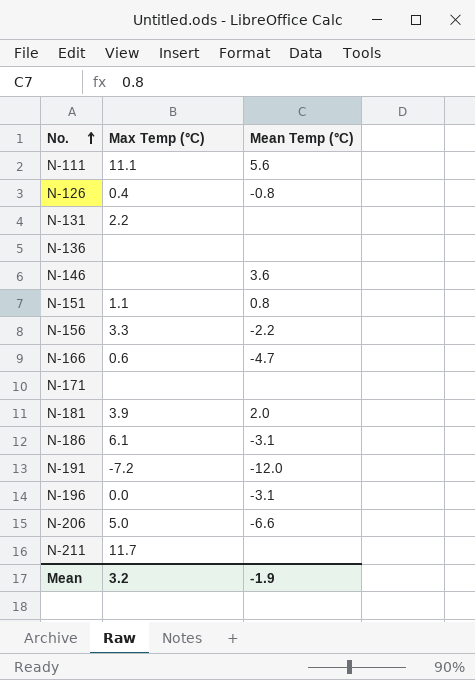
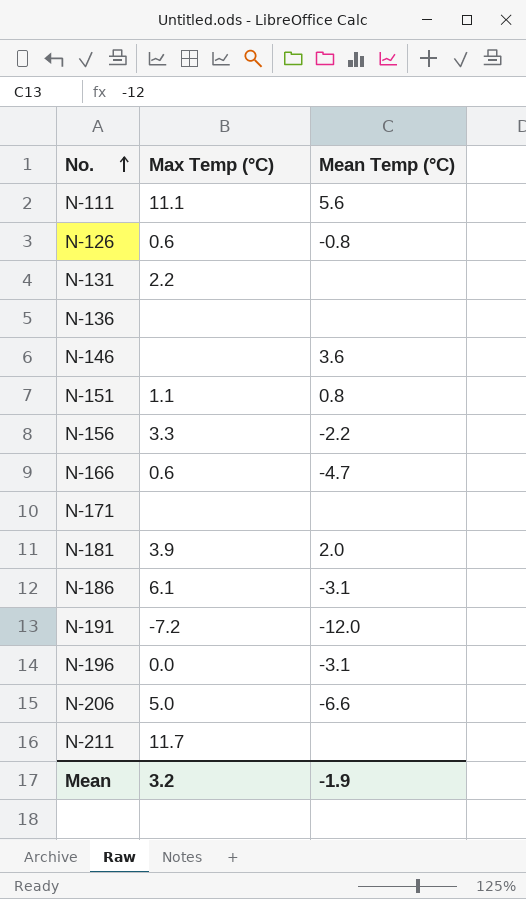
N-126 | Max Temp (°C): 0.4 -> 0.6

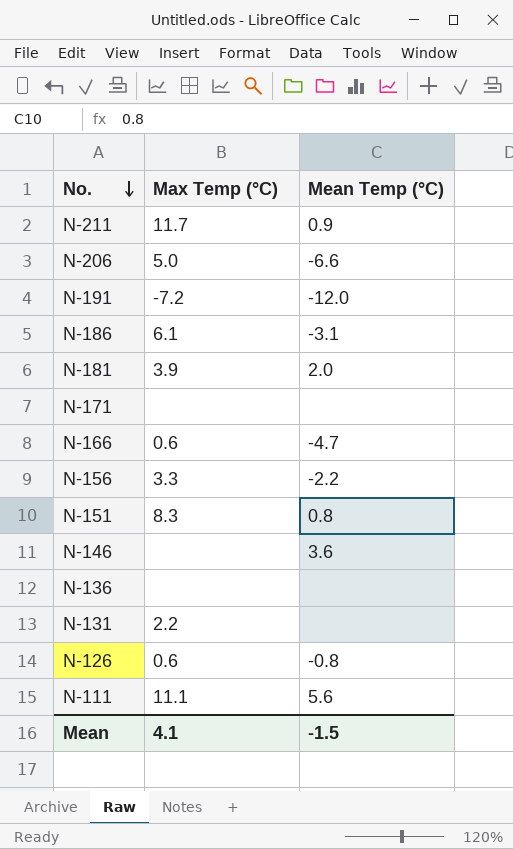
row order: No. ascending -> No. descending
row N-196: 0.0 | -3.1 -> none
N-211 | Mean Temp (°C): none -> 0.9
N-151 | Max Temp (°C): 1.1 -> 8.3
Mean | Max Temp (°C): 3.2 -> 4.1
Mean | Mean Temp (°C): -1.9 -> -1.5

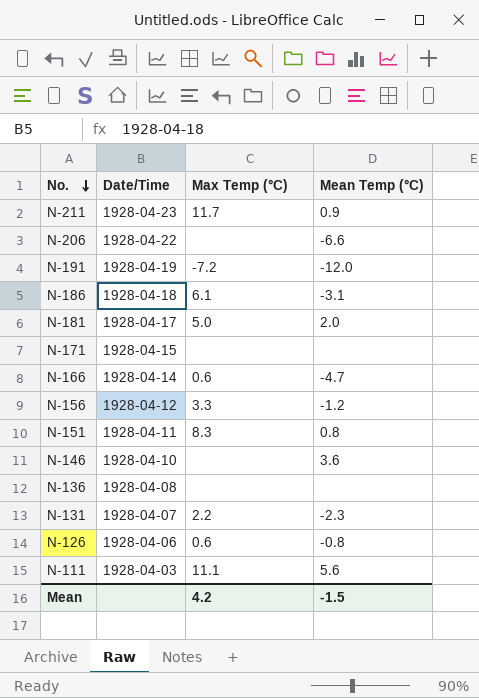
column Date/Time | position: none -> 2
N-206 | Max Temp (°C): 5.0 -> none
N-181 | Max Temp (°C): 3.9 -> 5.0
N-156 | Mean Temp (°C): -2.2 -> -1.2
N-131 | Mean Temp (°C): none -> -2.3
Mean | Max Temp (°C): 4.1 -> 4.2

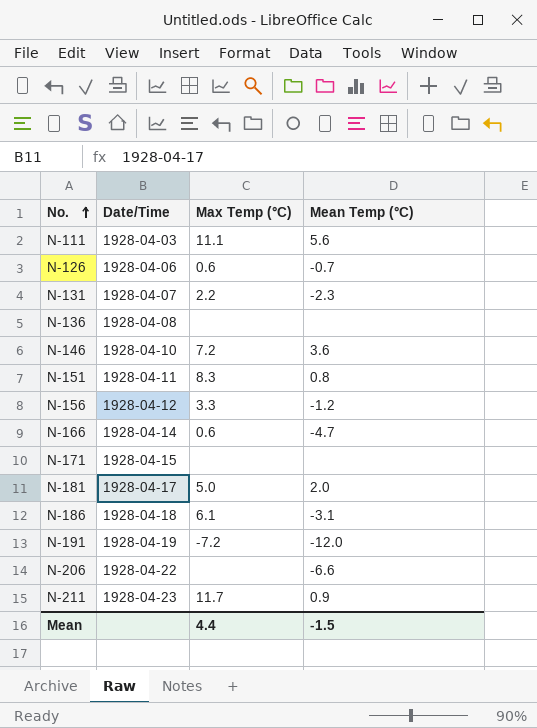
row order: No. descending -> No. ascending
N-126 | Mean Temp (°C): -0.8 -> -0.7
N-146 | Max Temp (°C): none -> 7.2
Mean | Max Temp (°C): 4.2 -> 4.4

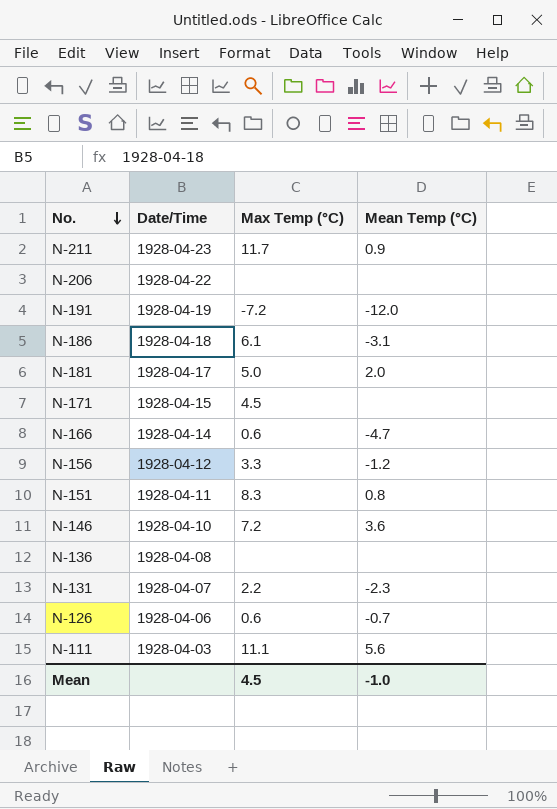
row order: No. ascending -> No. descending
N-206 | Mean Temp (°C): -6.6 -> none
N-171 | Max Temp (°C): none -> 4.5
Mean | Max Temp (°C): 4.4 -> 4.5
Mean | Mean Temp (°C): -1.5 -> -1.0

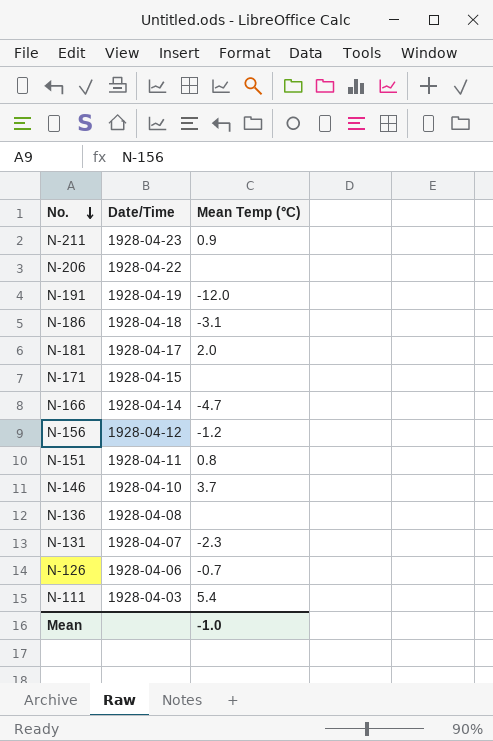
column Max Temp (°C) | position: 3 -> none
N-146 | Mean Temp (°C): 3.6 -> 3.7
N-111 | Mean Temp (°C): 5.6 -> 5.4

